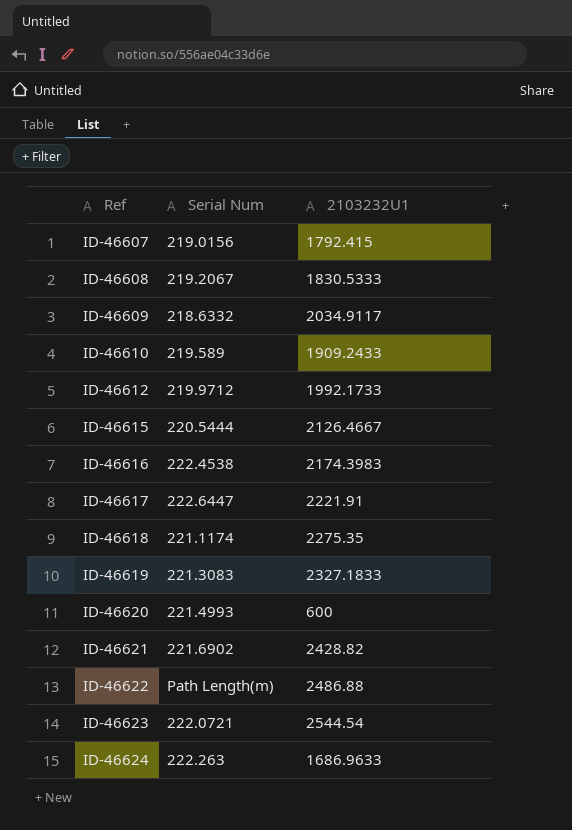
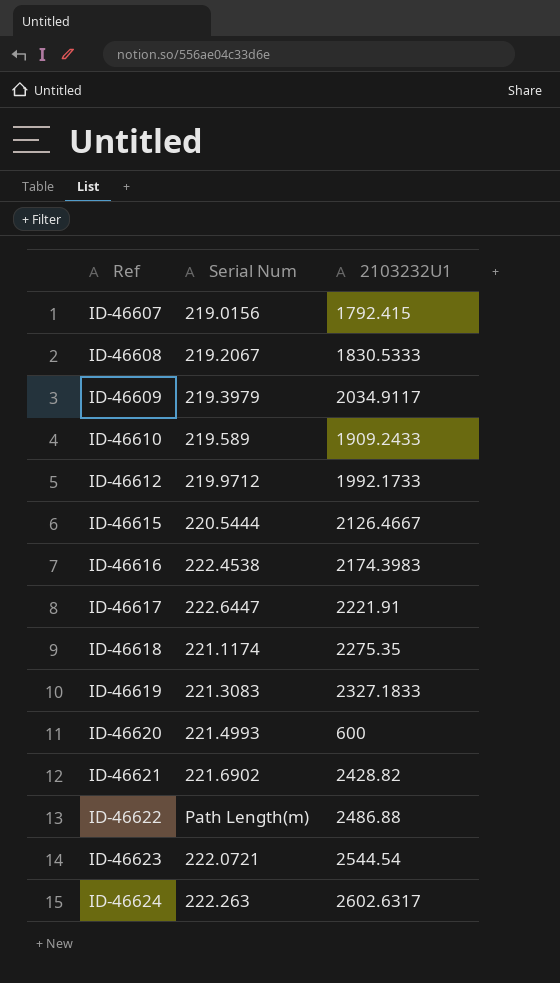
ID-46609 | Serial Num: 218.6332 -> 219.3979
ID-46624 | 2103232U1: 1686.9633 -> 2602.6317

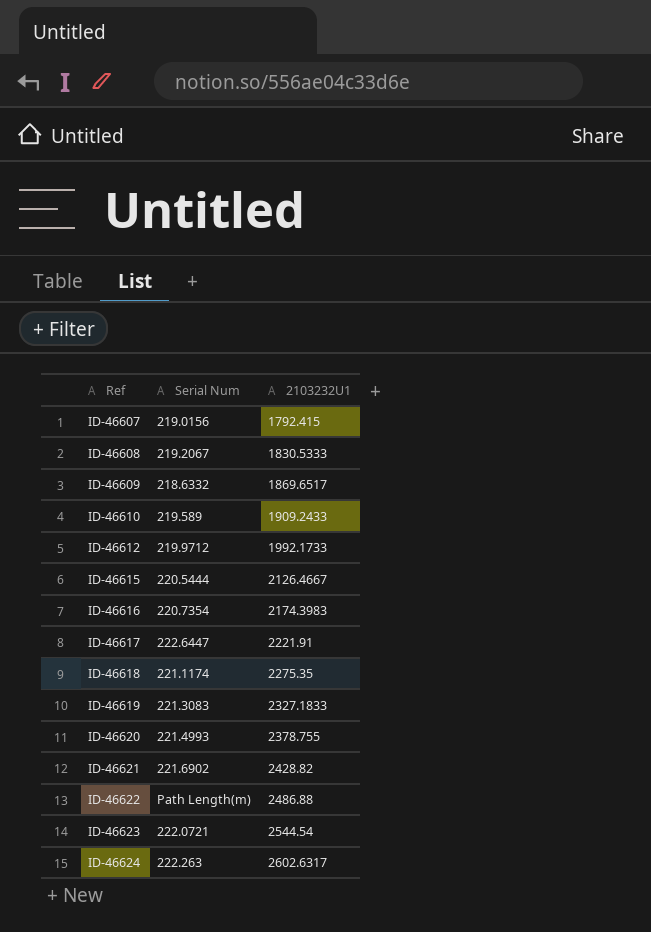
ID-46609 | Serial Num: 219.3979 -> 218.6332
ID-46609 | 2103232U1: 2034.9117 -> 1869.6517
ID-46616 | Serial Num: 222.4538 -> 220.7354
ID-46620 | 2103232U1: 600 -> 2378.755

